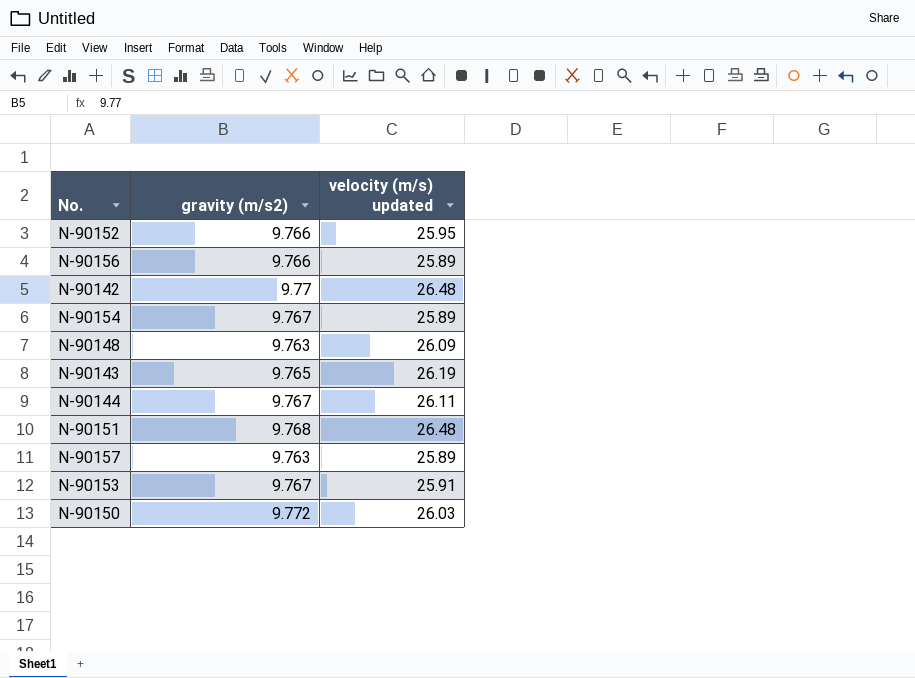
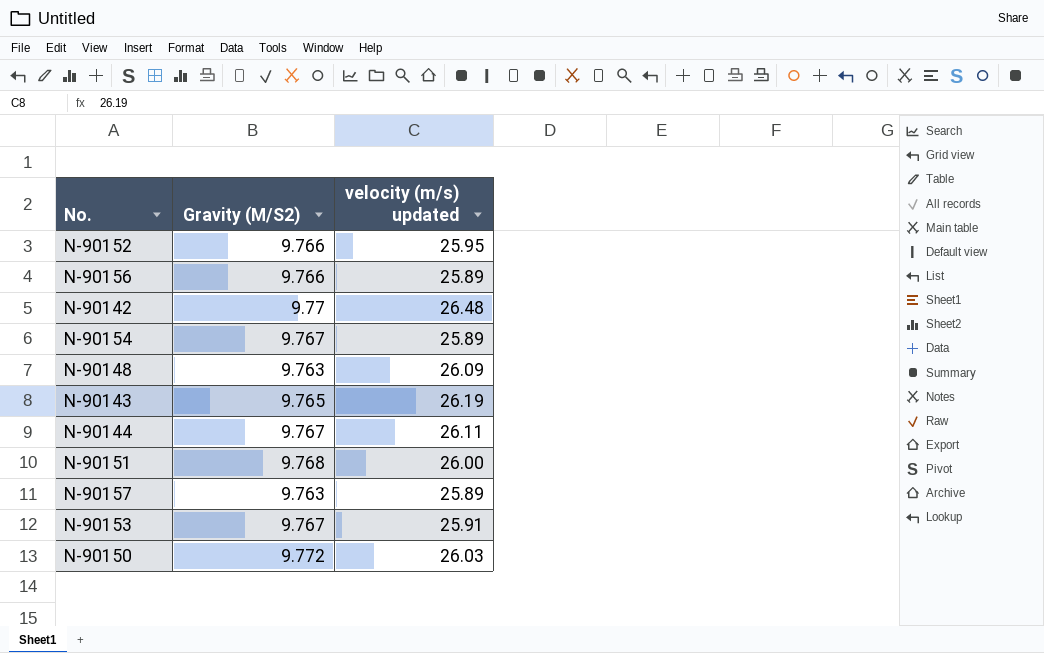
column name: gravity (m/s2) -> Gravity (M/S2)
N-90151 | velocity (m/s) updated: 26.48 -> 26.00

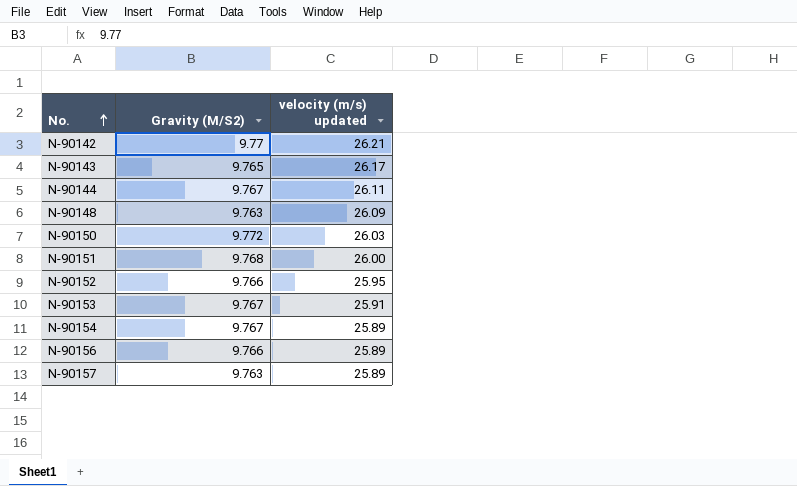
row order: none -> No. ascending
N-90142 | velocity (m/s) updated: 26.48 -> 26.21
N-90143 | velocity (m/s) updated: 26.19 -> 26.17

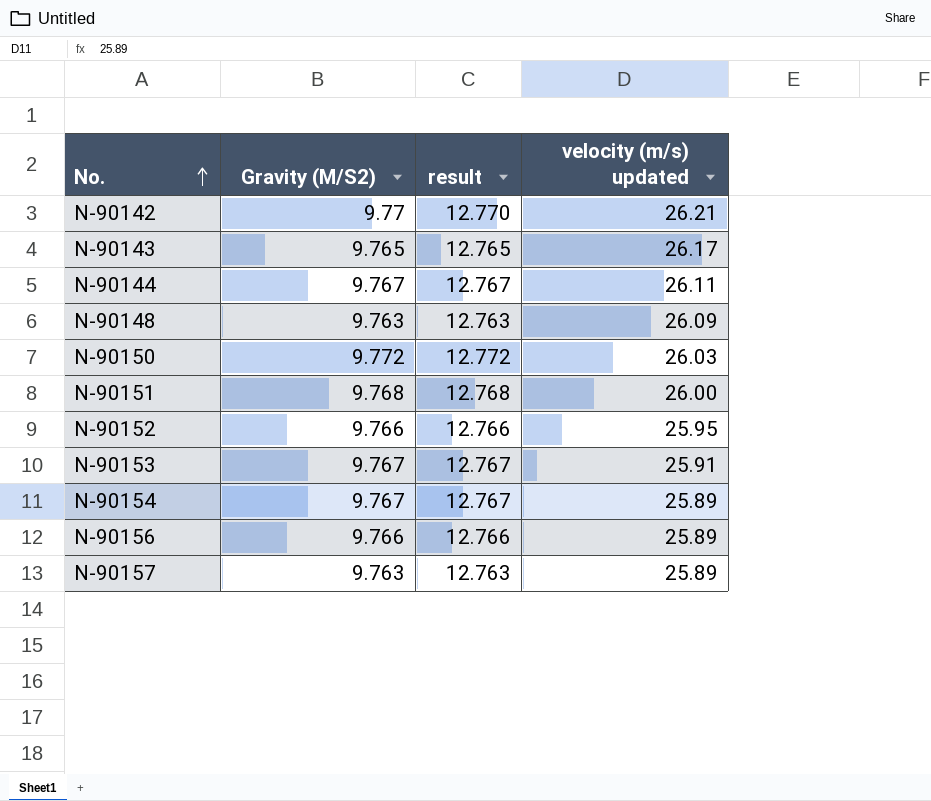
column result | formula: none -> [Gravity (M/S2)] + 3

